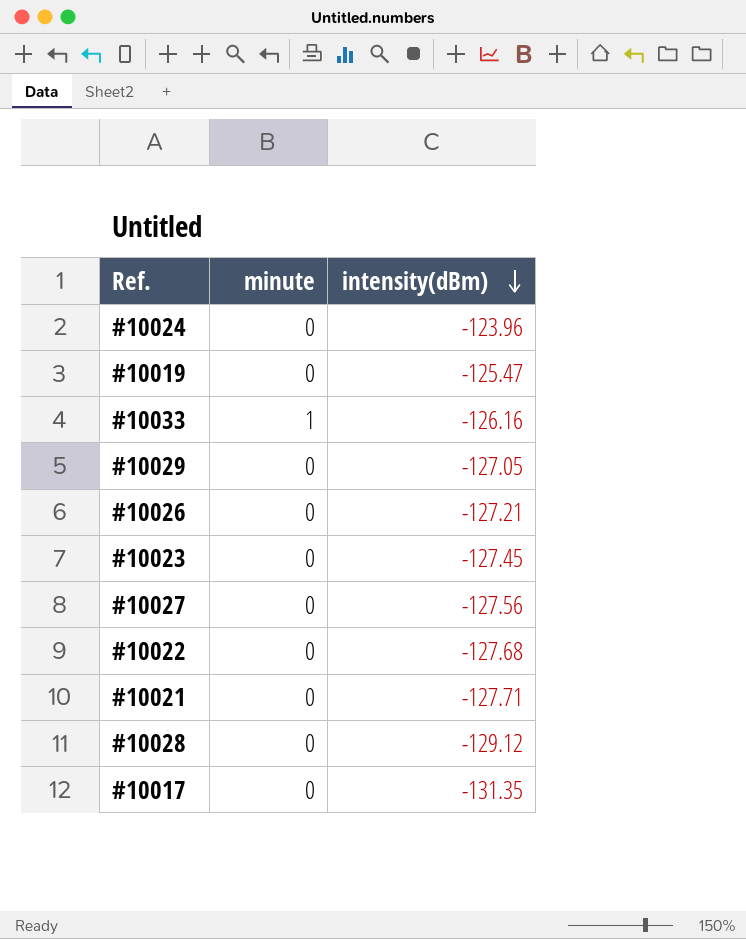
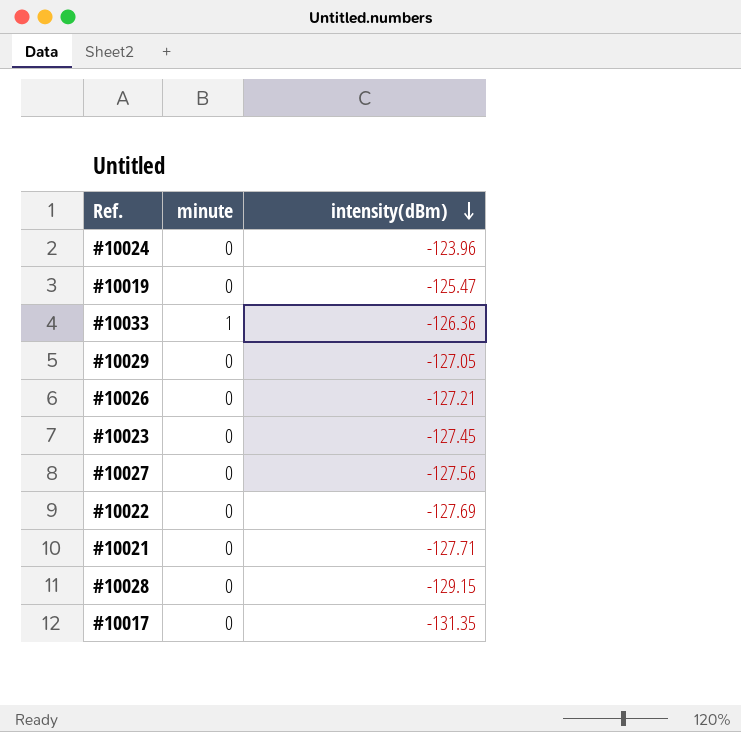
#10033 | intensity(dBm): -126.16 -> -126.36
#10022 | intensity(dBm): -127.68 -> -127.69
#10028 | intensity(dBm): -129.12 -> -129.15

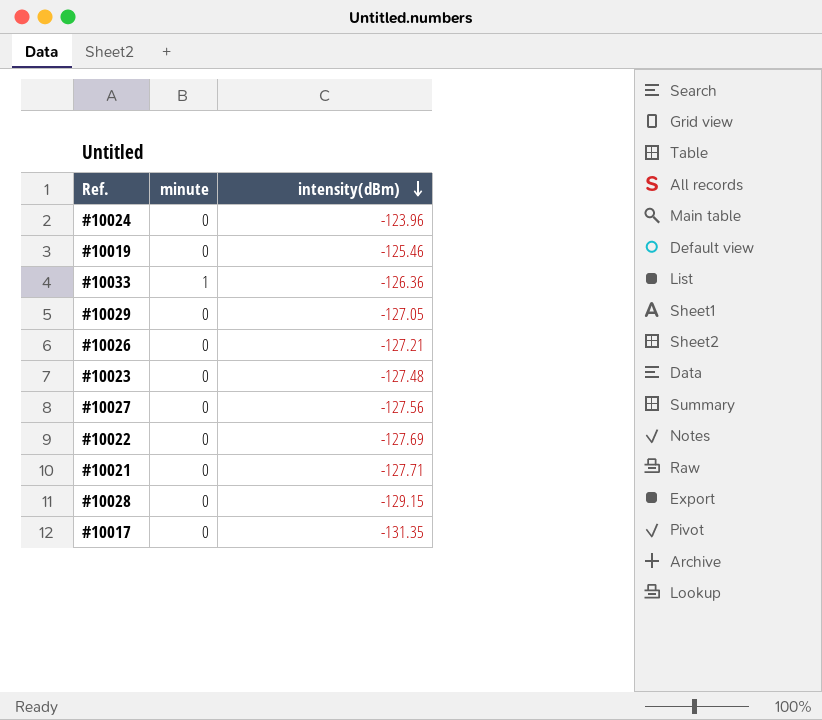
#10019 | intensity(dBm): -125.47 -> -125.46
#10023 | intensity(dBm): -127.45 -> -127.48

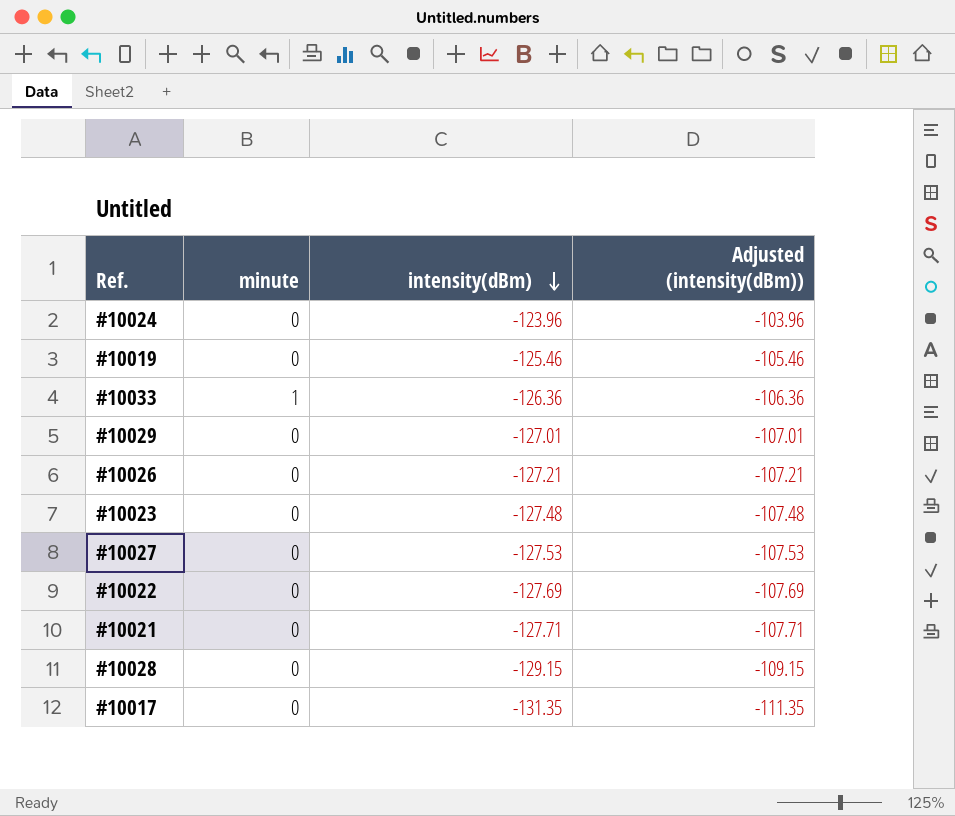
column Adjusted (intensity(dBm)) | formula: none -> [intensity(dBm)] + 20
#10029 | intensity(dBm): -127.05 -> -127.01
#10027 | intensity(dBm): -127.56 -> -127.53

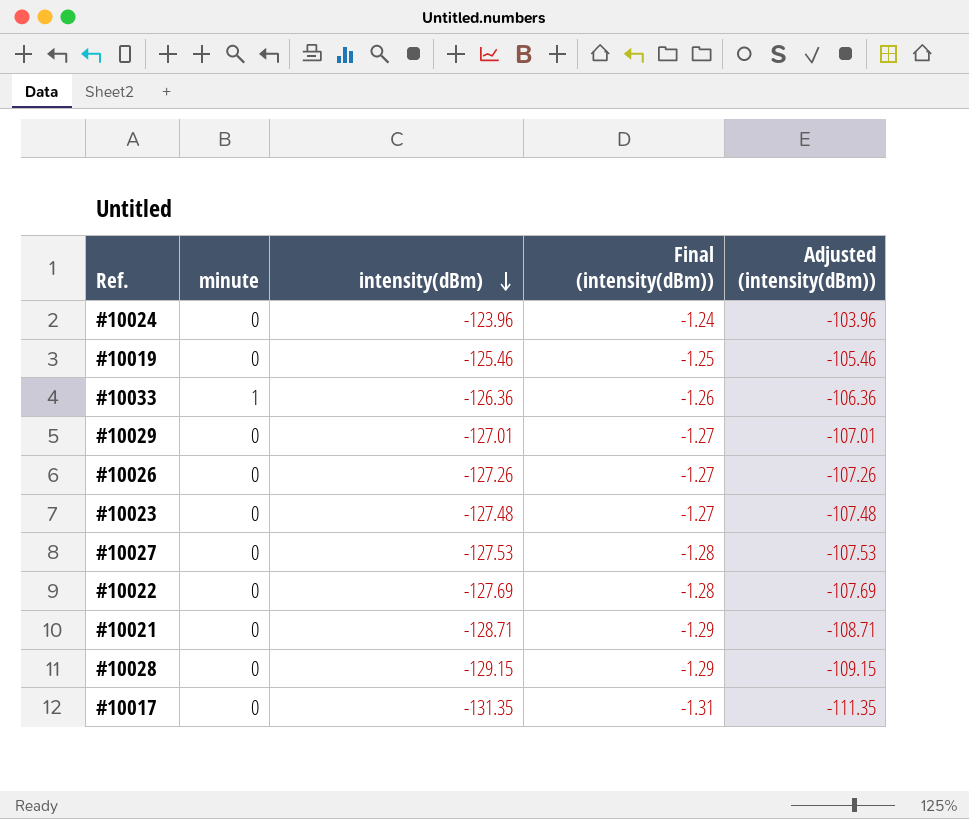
column Final (intensity(dBm)) | formula: none -> [intensity(dBm)] * 0.01
#10026 | intensity(dBm): -127.21 -> -127.26
#10026 | Adjusted (intensity(dBm)): -107.21 -> -107.26
#10021 | intensity(dBm): -127.71 -> -128.71
#10021 | Adjusted (intensity(dBm)): -107.71 -> -108.71

